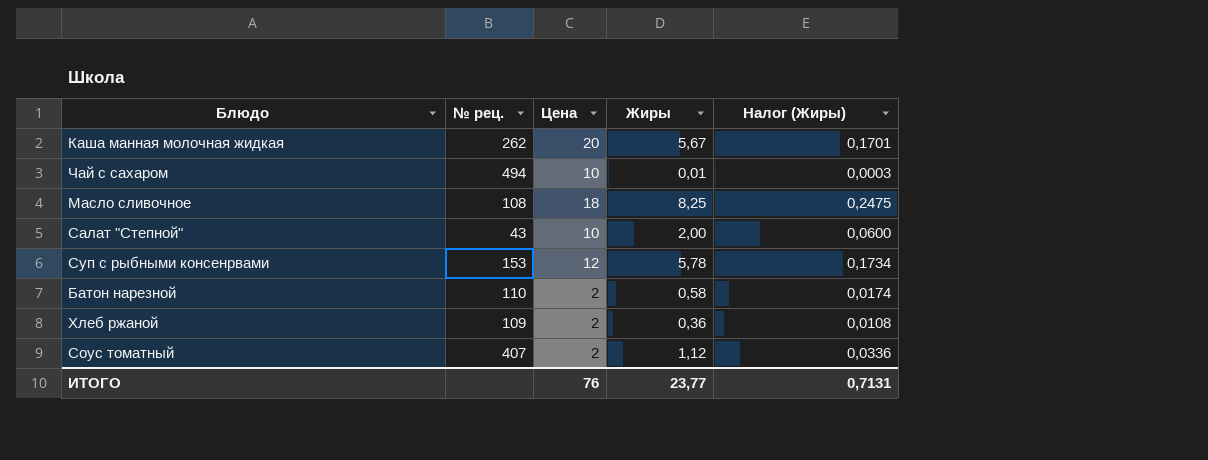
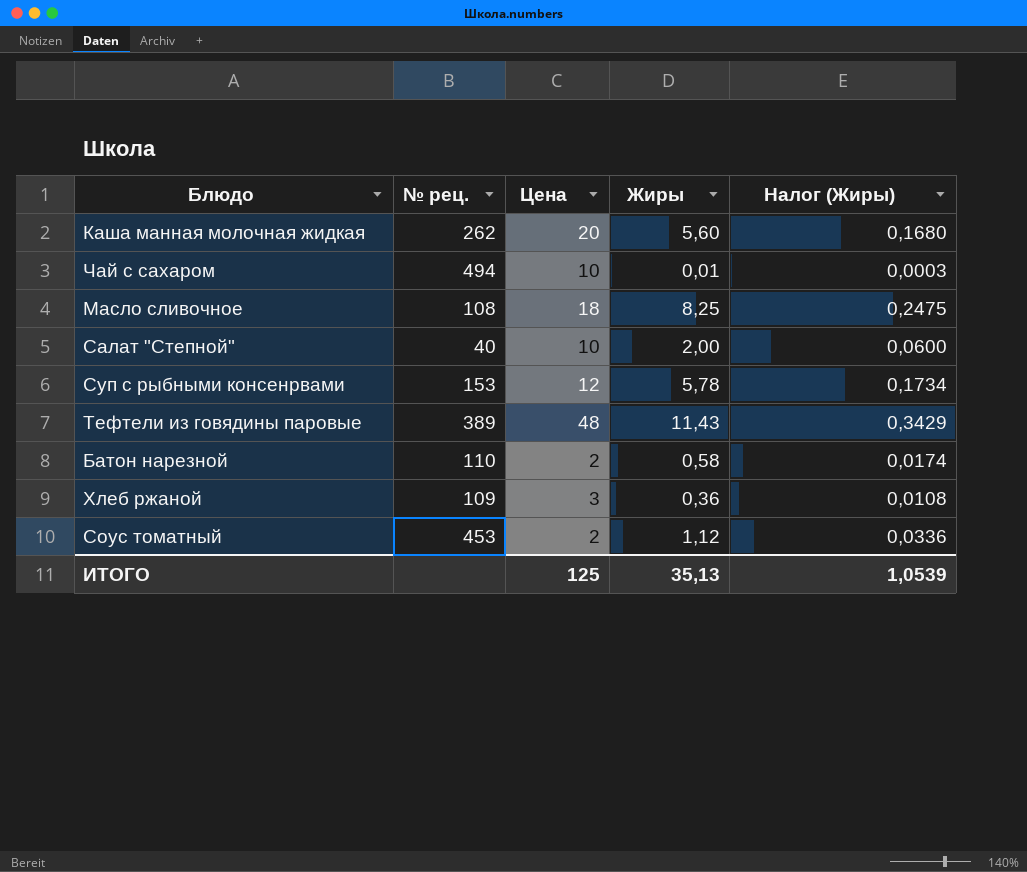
Каша манная молочная жидкая | Жиры: 5,67 -> 5,60
Каша манная молочная жидкая | Налог (Жиры): 0,1701 -> 0,1680
Салат "Степной" | № рец.: 43 -> 40
row Тефтели из говядины паровые: none -> 389 | 48 | 11,43 | 0,3429
Хлеб ржаной | Цена: 2 -> 3
Соус томатный | № рец.: 407 -> 453
ИТОГО | Цена: 76 -> 125
ИТОГО | Жиры: 23,77 -> 35,13
ИТОГО | Налог (Жиры): 0,7131 -> 1,0539

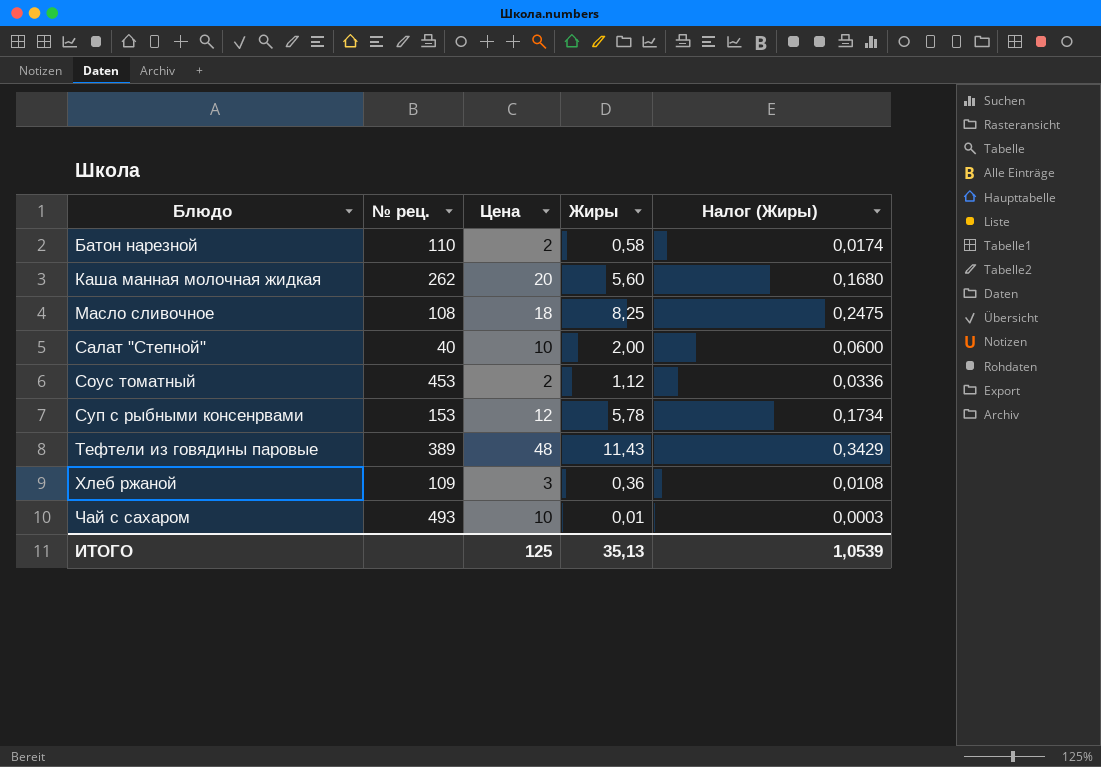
row order: none -> Блюдо ascending
Чай с сахаром | № рец.: 494 -> 493

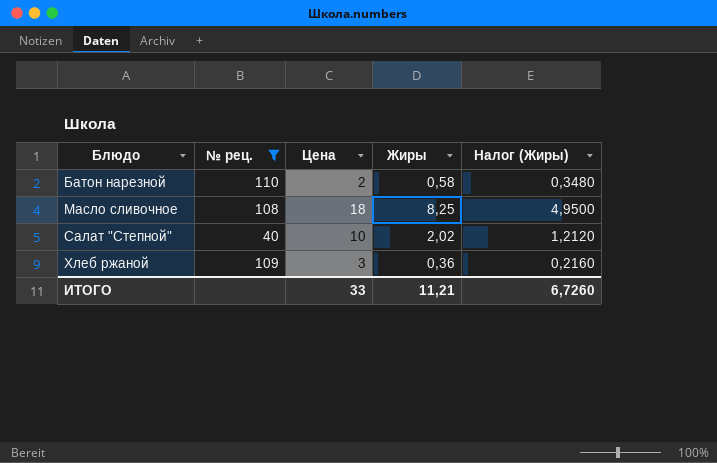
filter: none -> № рец. <= 110
column Налог (Жиры) | formula: [Жиры] * 0,03 -> [Жиры] * 0,6
Салат "Степной" | Жиры: 2,00 -> 2,02
ИТОГО | Цена: 125 -> 33
ИТОГО | Жиры: 35,13 -> 11,21
ИТОГО | Налог (Жиры): 1,0539 -> 6,7260

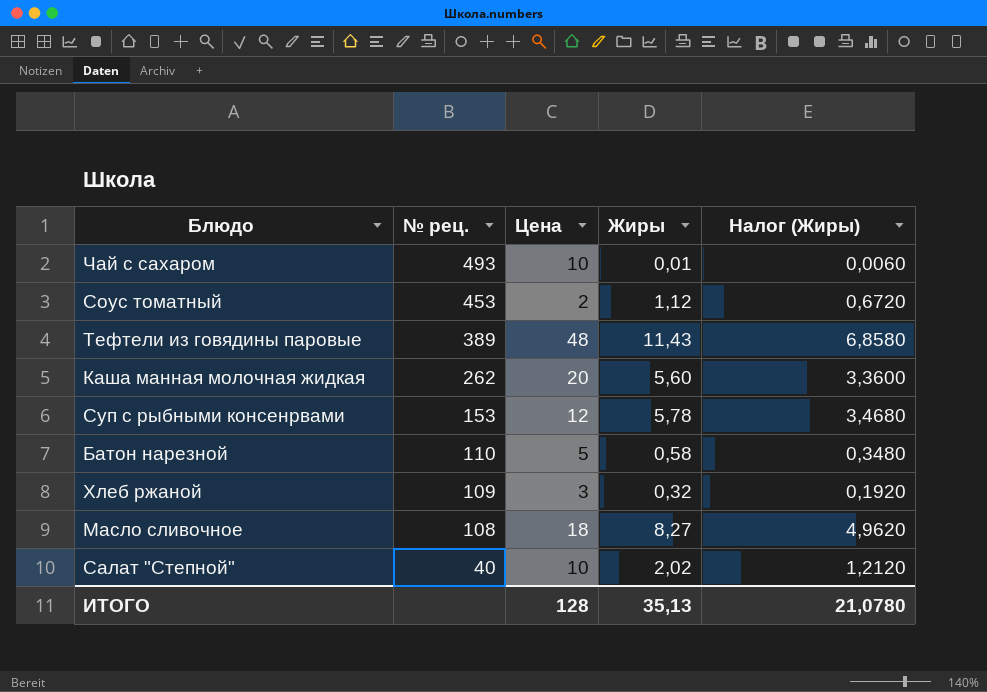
filter: № рец. <= 110 -> none
row order: Блюдо ascending -> № рец. descending
Батон нарезной | Цена: 2 -> 5
Хлеб ржаной | Жиры: 0,36 -> 0,32
Хлеб ржаной | Налог (Жиры): 0,2160 -> 0,1920
Масло сливочное | Жиры: 8,25 -> 8,27
Масло сливочное | Налог (Жиры): 4,9500 -> 4,9620
ИТОГО | Цена: 33 -> 128
ИТОГО | Жиры: 11,21 -> 35,13
ИТОГО | Налог (Жиры): 6,7260 -> 21,0780

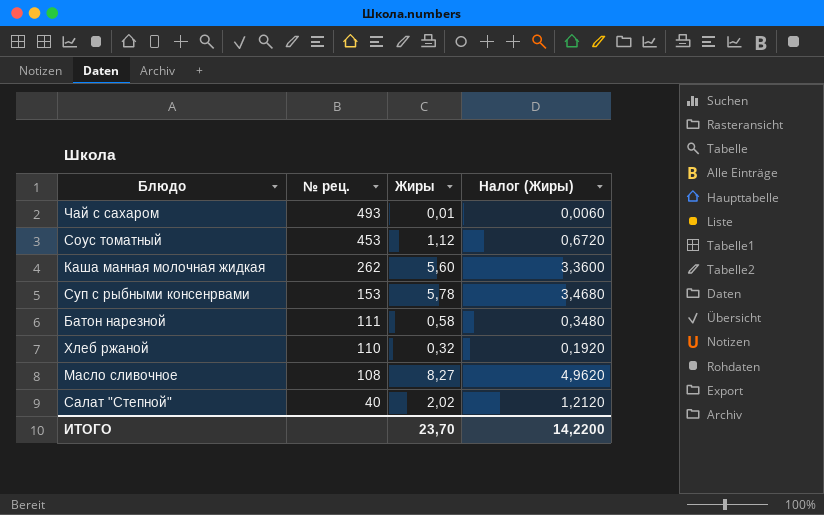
column Цена | position: 3 -> none
row Тефтели из говядины паровые: 389 | 48 | 11,43 | 6,8580 -> none
Батон нарезной | № рец.: 110 -> 111
Хлеб ржаной | № рец.: 109 -> 110
ИТОГО | Жиры: 35,13 -> 23,70
ИТОГО | Налог (Жиры): 21,0780 -> 14,2200

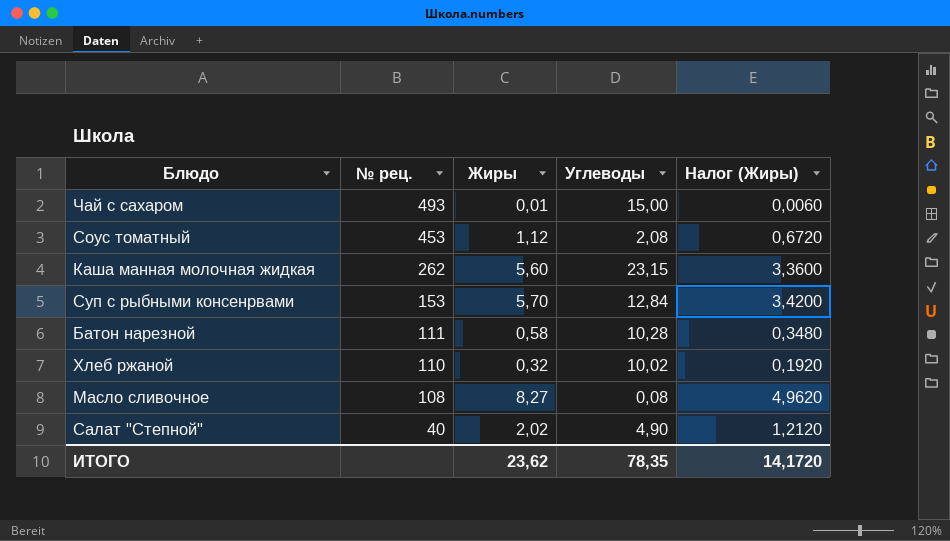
column Углеводы | position: none -> 4
Суп с рыбными консенрвами | Жиры: 5,78 -> 5,70
Суп с рыбными консенрвами | Налог (Жиры): 3,4680 -> 3,4200
ИТОГО | Жиры: 23,70 -> 23,62
ИТОГО | Налог (Жиры): 14,2200 -> 14,1720

